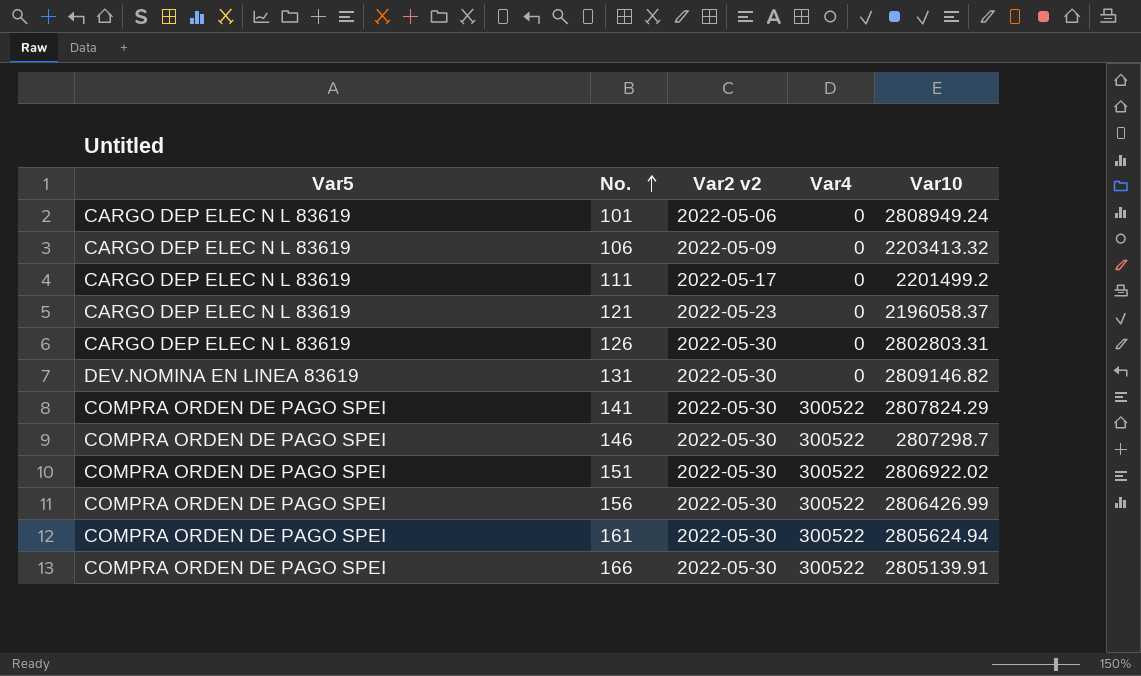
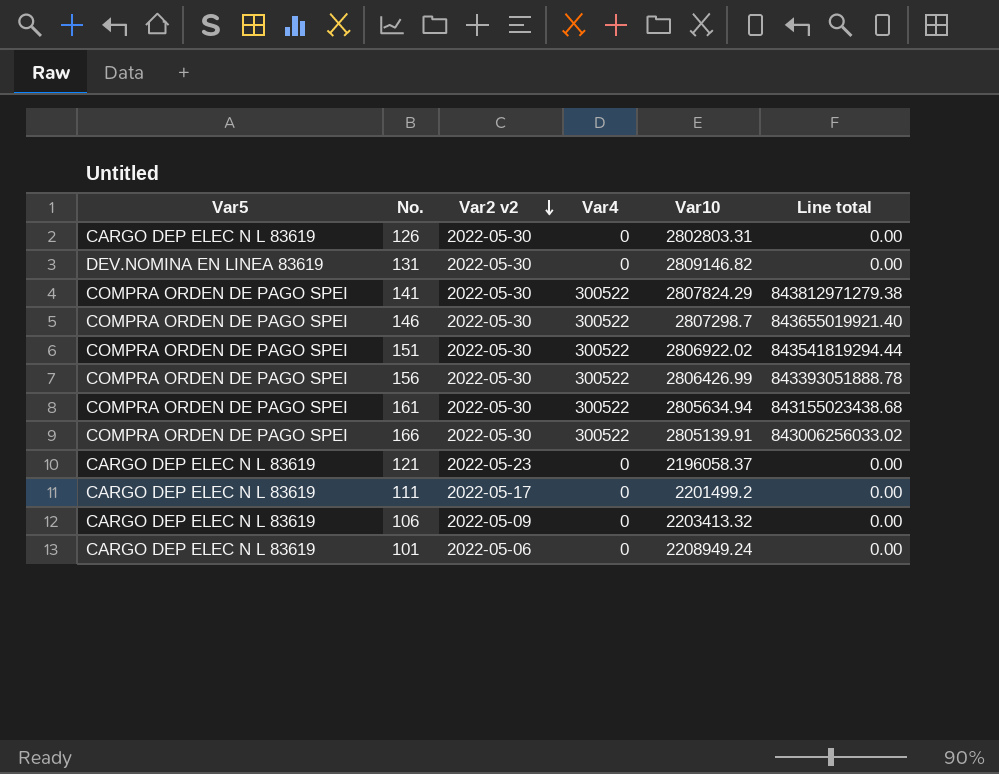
row order: No. ascending -> Var2 v2 descending
column Line total | formula: none -> [Var4] * [Var10]
161 | Var10: 2805624.94 -> 2805634.94
101 | Var10: 2808949.24 -> 2208949.24

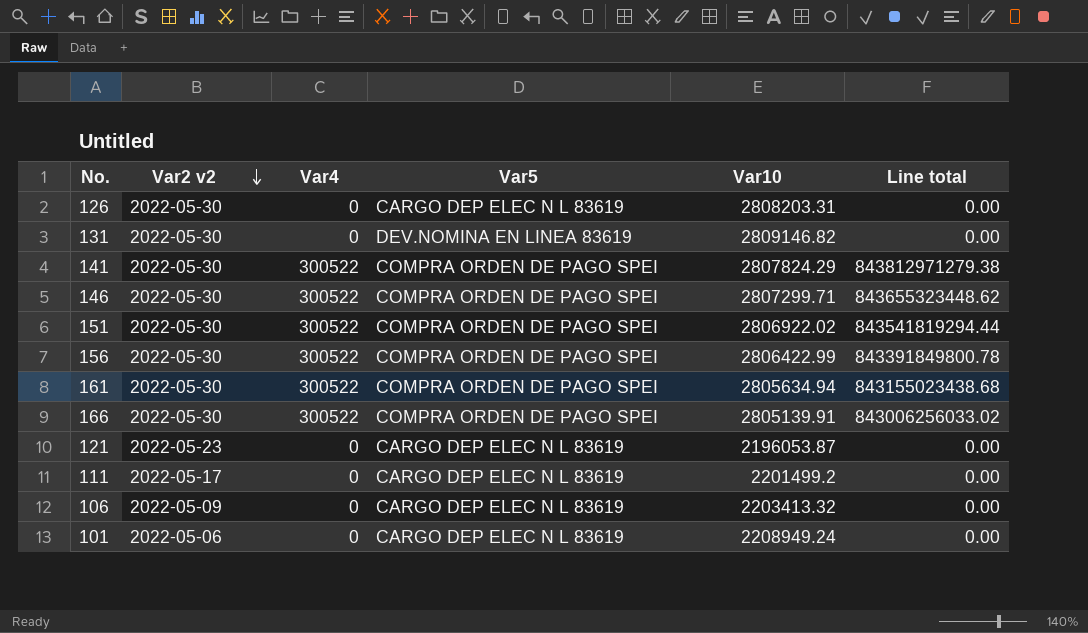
column Var5 | position: 1 -> 4
126 | Var10: 2802803.31 -> 2808203.31
146 | Var10: 2807298.7 -> 2807299.71
146 | Line total: 843655019921.40 -> 843655323448.62
156 | Var10: 2806426.99 -> 2806422.99
156 | Line total: 843393051888.78 -> 843391849800.78
121 | Var10: 2196058.37 -> 2196053.87

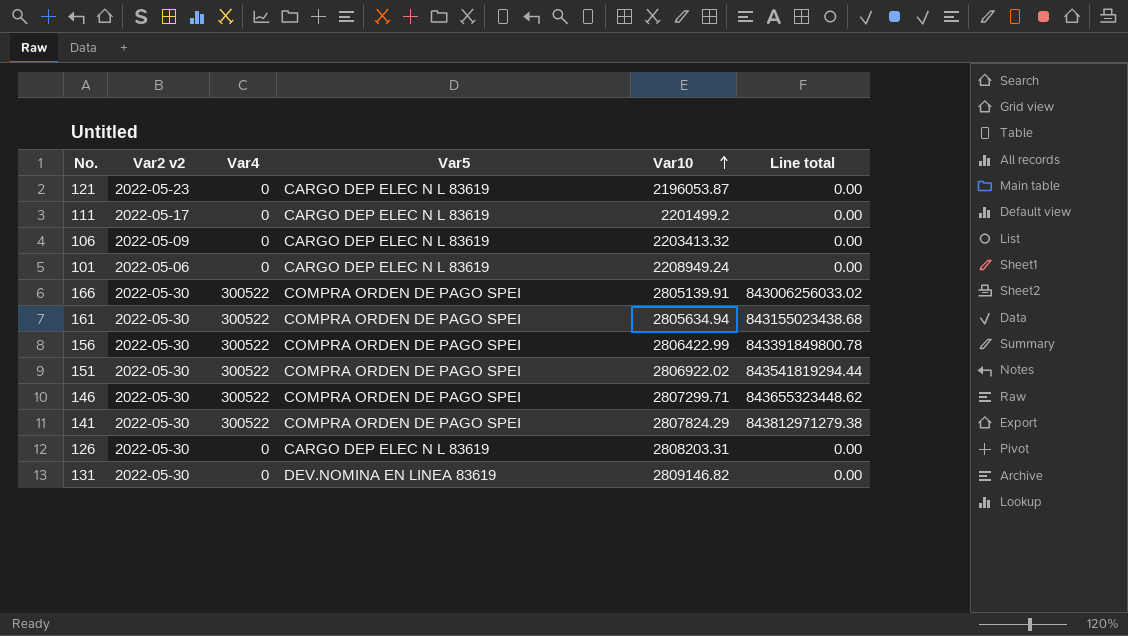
row order: Var2 v2 descending -> Var10 ascending

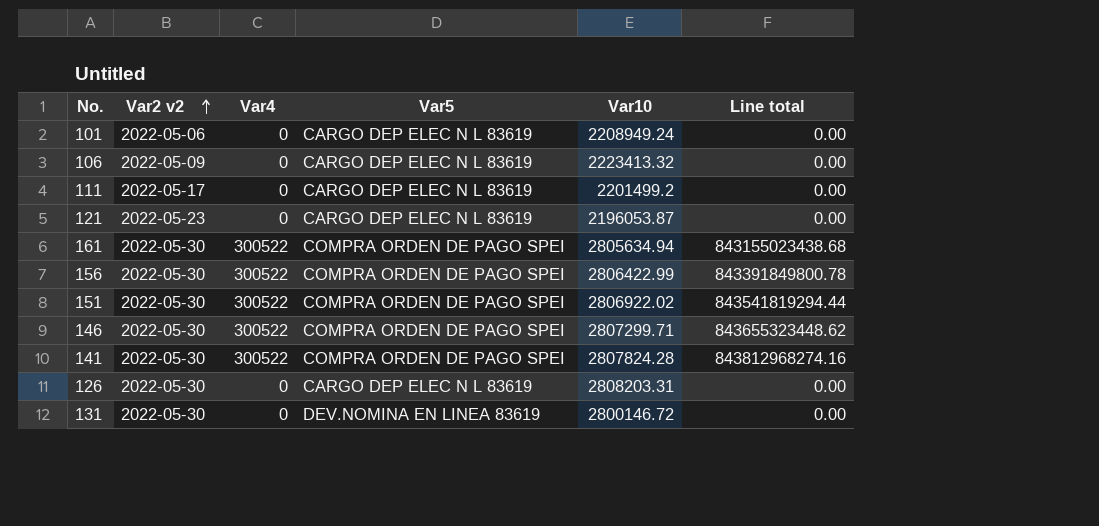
row order: Var10 ascending -> Var2 v2 ascending
row 166: 2022-05-30 | 300522 | COMPRA ORDEN DE PAGO SPEI | 2805139.91 | 843006256033.02 -> none
106 | Var10: 2203413.32 -> 2223413.32
141 | Var10: 2807824.29 -> 2807824.28
141 | Line total: 843812971279.38 -> 843812968274.16
131 | Var10: 2809146.82 -> 2800146.72

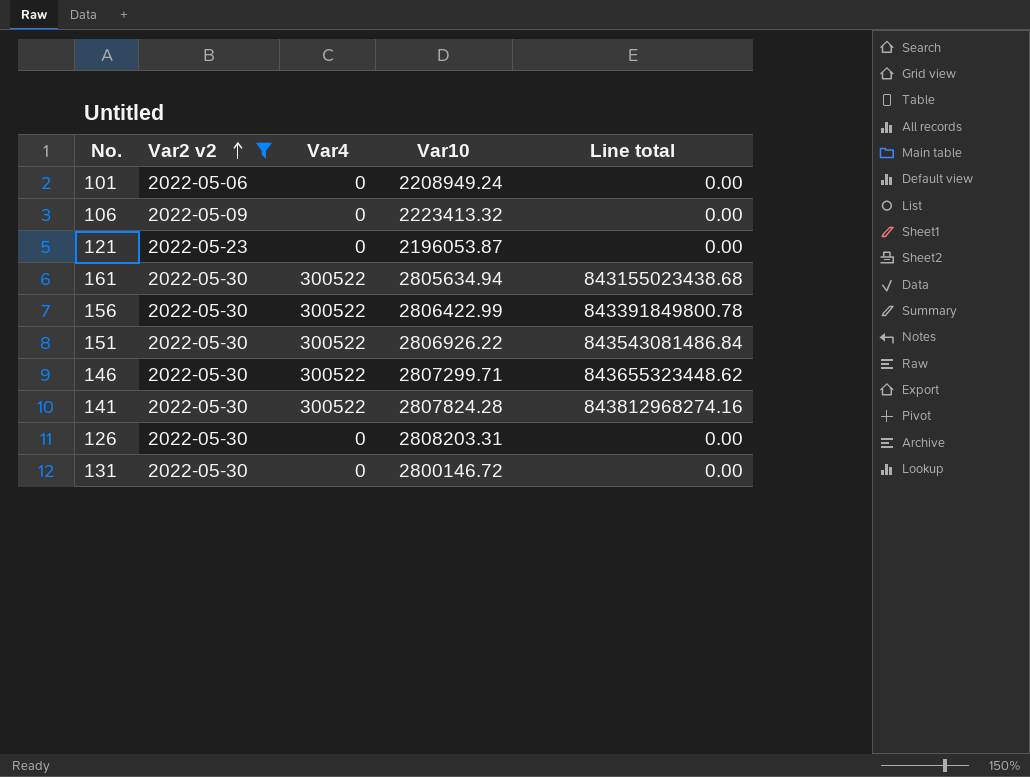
filter: none -> Var2 v2 != 2022-05-17
column Var5 | position: 4 -> none
151 | Var10: 2806922.02 -> 2806926.22
151 | Line total: 843541819294.44 -> 843543081486.84

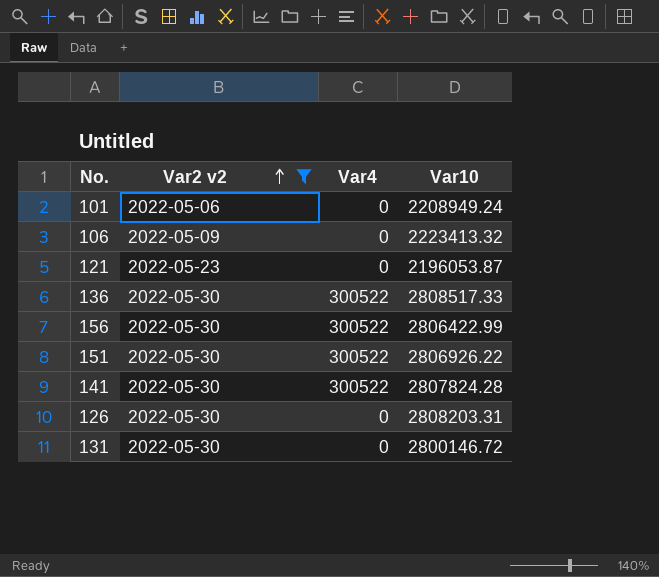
column Line total | formula: [Var4] * [Var10] -> none
row 161: 2022-05-30 | 300522 | 2805634.94 | 843155023438.68 -> none
row 146: 2022-05-30 | 300522 | 2807299.71 | 843655323448.62 -> none
row 136: none -> 2022-05-30 | 300522 | 2808517.33

